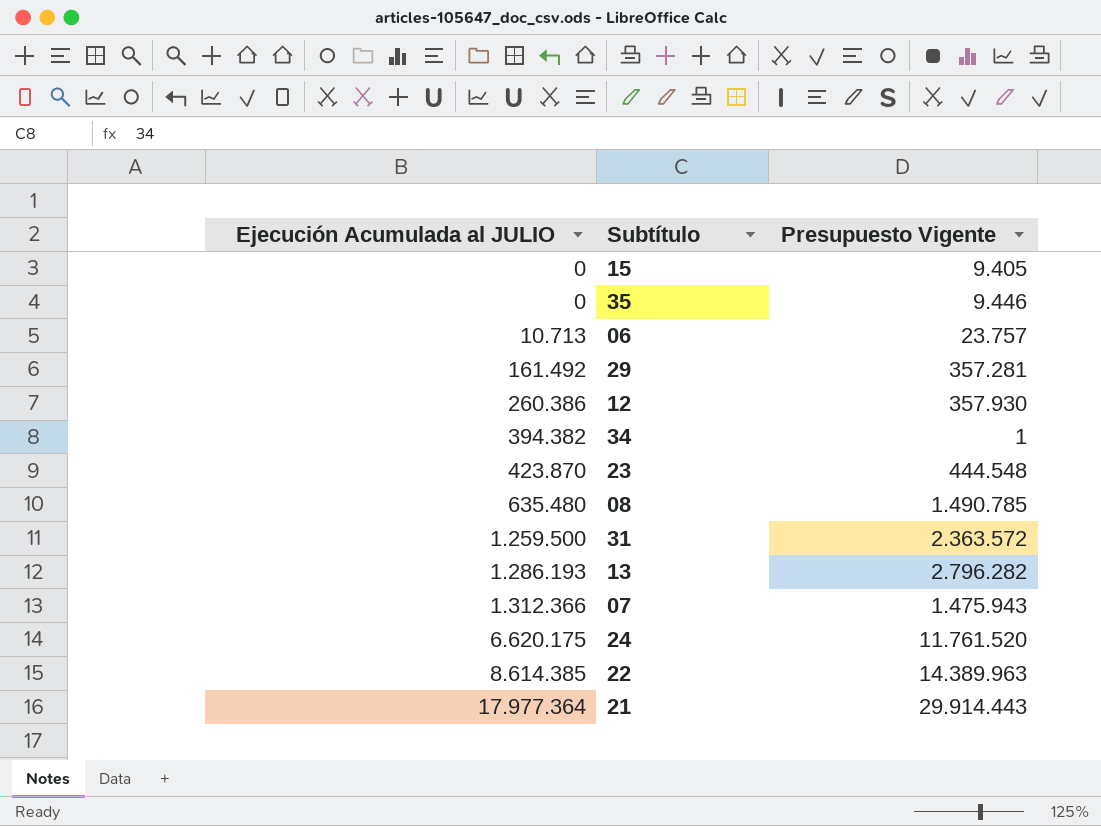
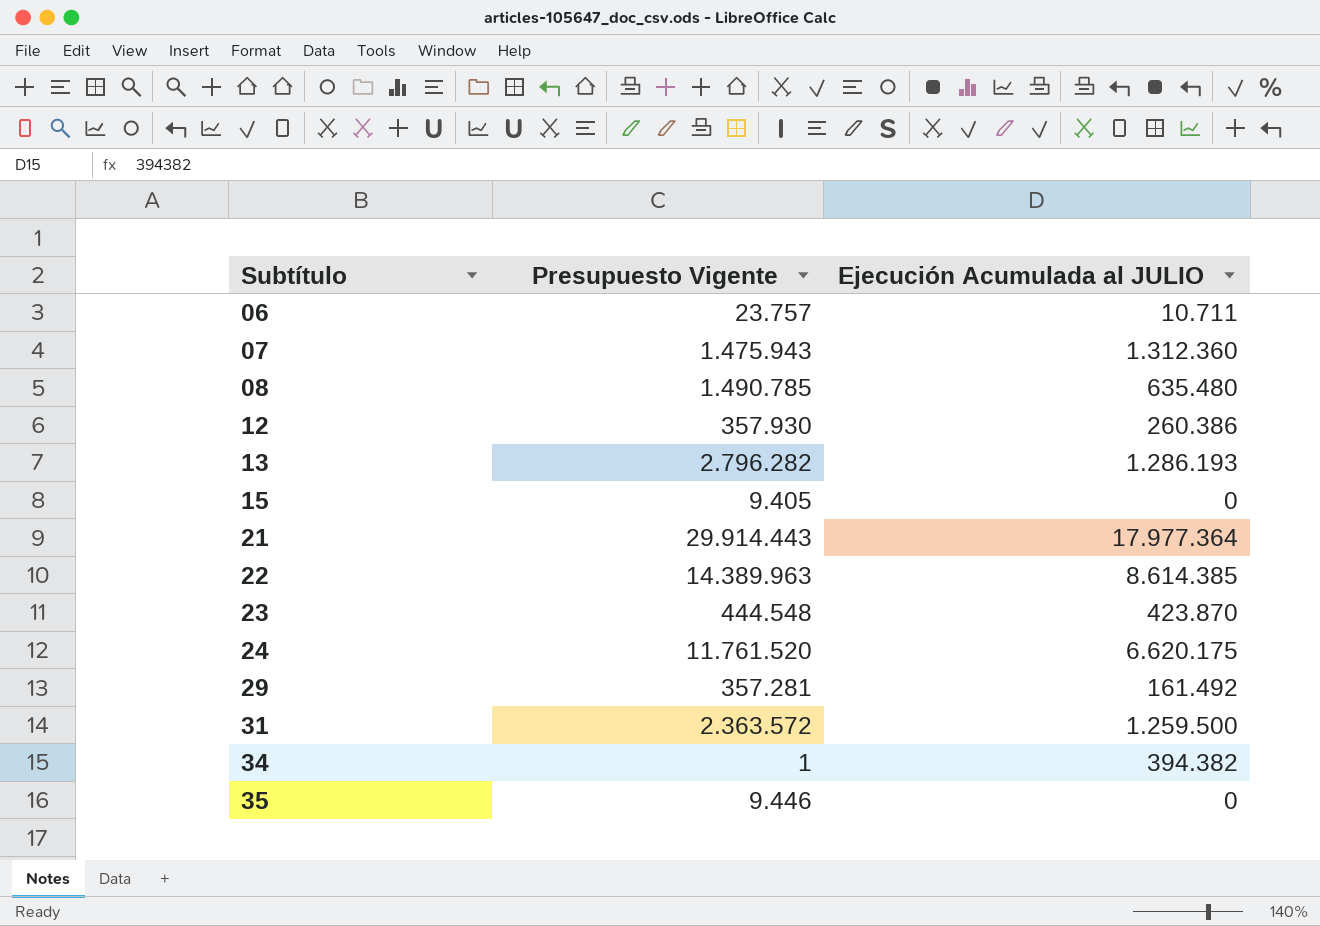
row order: Ejecución Acumulada al JULIO ascending -> Subtítulo ascending
column Ejecución Acumulada al JULIO | position: 1 -> 3
06 | Ejecución Acumulada al JULIO: 10.713 -> 10.711
07 | Ejecución Acumulada al JULIO: 1.312.366 -> 1.312.360

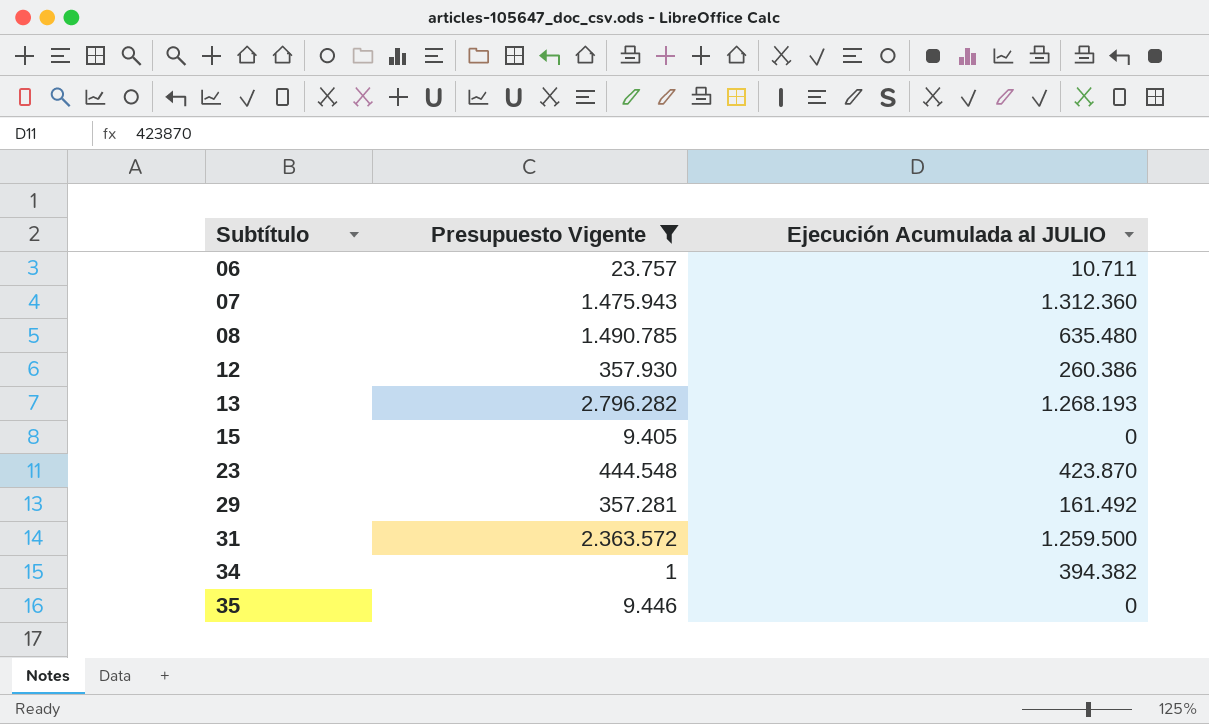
filter: none -> Presupuesto Vigente <= 2.796.282
13 | Ejecución Acumulada al JULIO: 1.286.193 -> 1.268.193

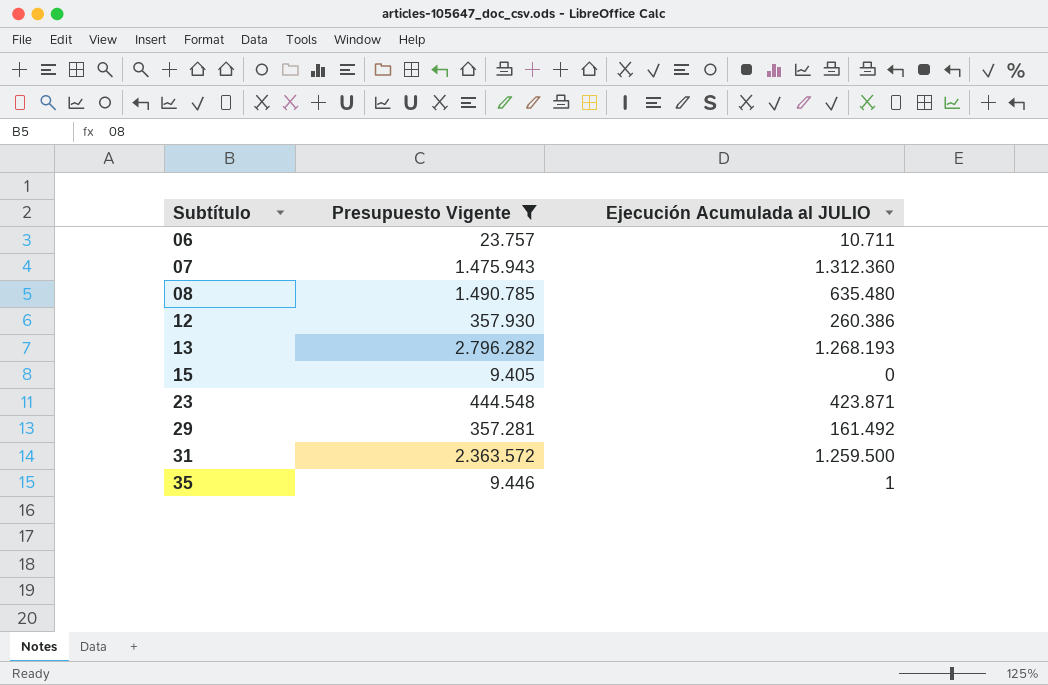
row 34: 1 | 394.382 -> none
23 | Ejecución Acumulada al JULIO: 423.870 -> 423.871
35 | Ejecución Acumulada al JULIO: 0 -> 1

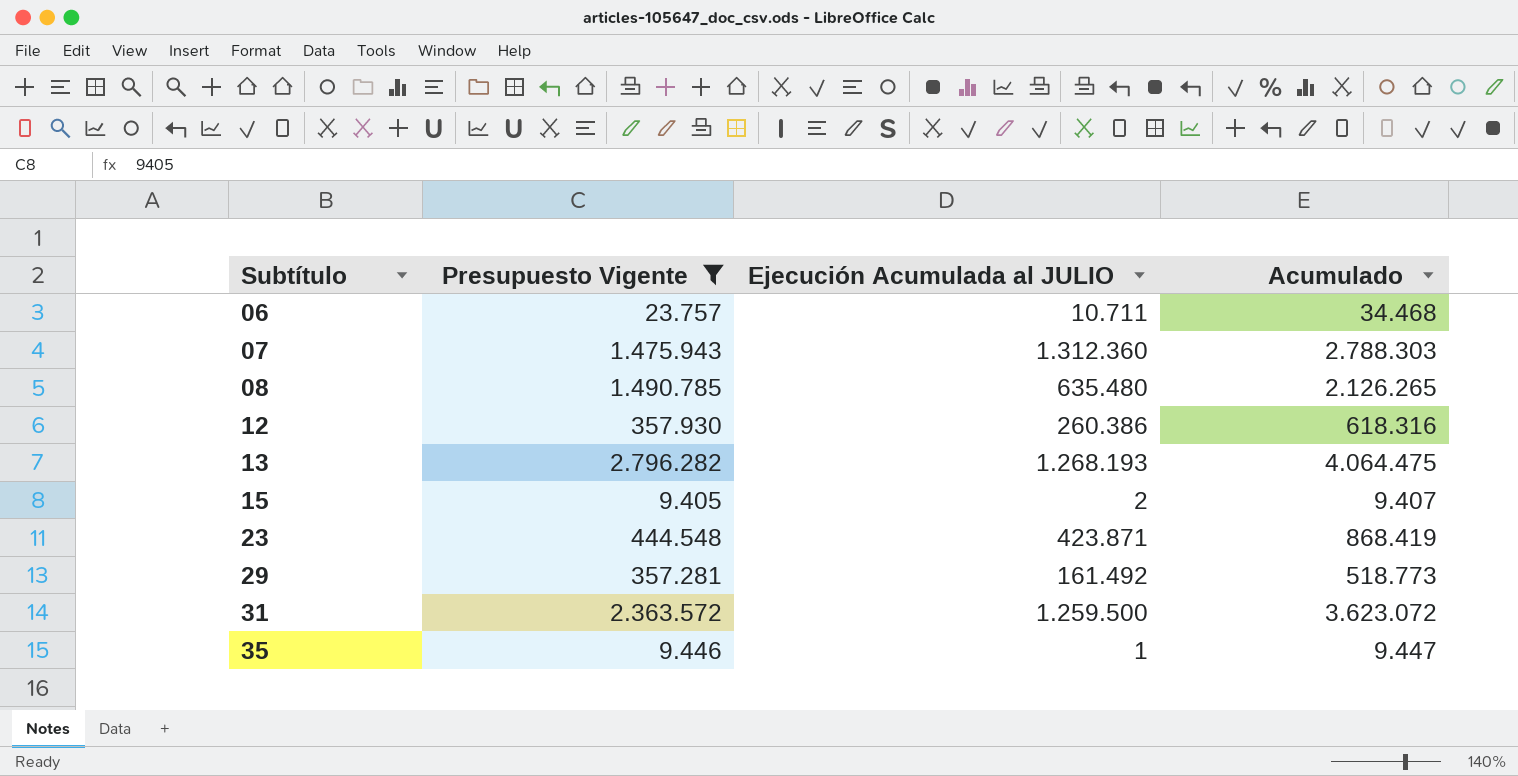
column Acumulado | formula: none -> [Presupuesto Vigente] + [Ejecución Acumulada al JULIO]
15 | Ejecución Acumulada al JULIO: 0 -> 2

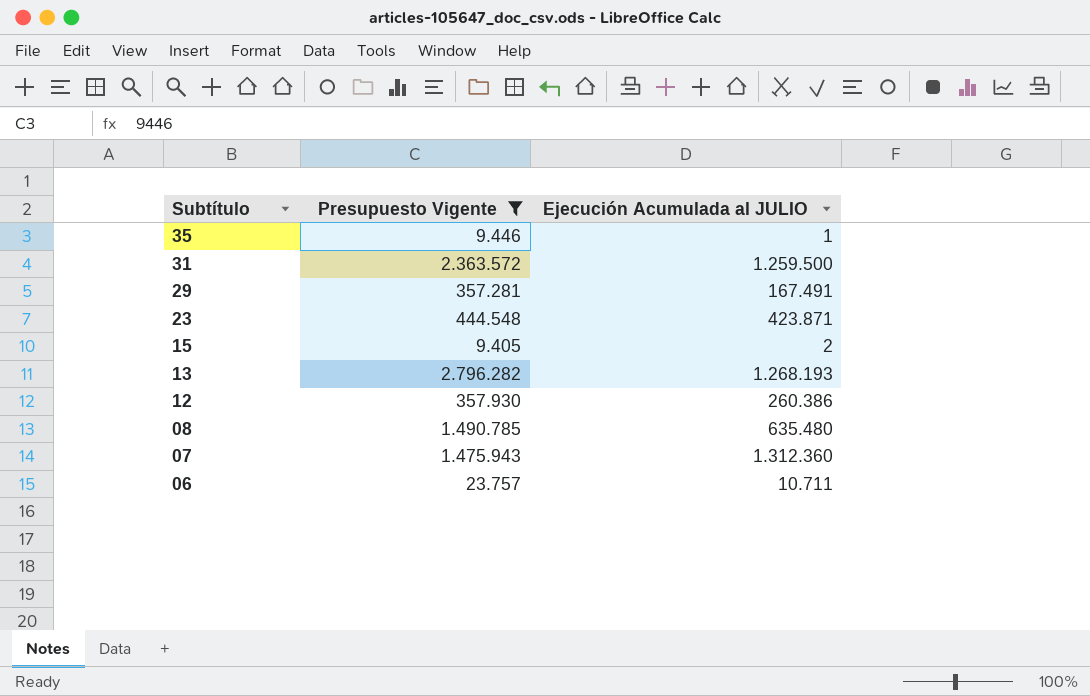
row order: Subtítulo ascending -> Subtítulo descending
column Acumulado | formula: [Presupuesto Vigente] + [Ejecución Acumulada al JULIO] -> none
29 | Ejecución Acumulada al JULIO: 161.492 -> 167.491

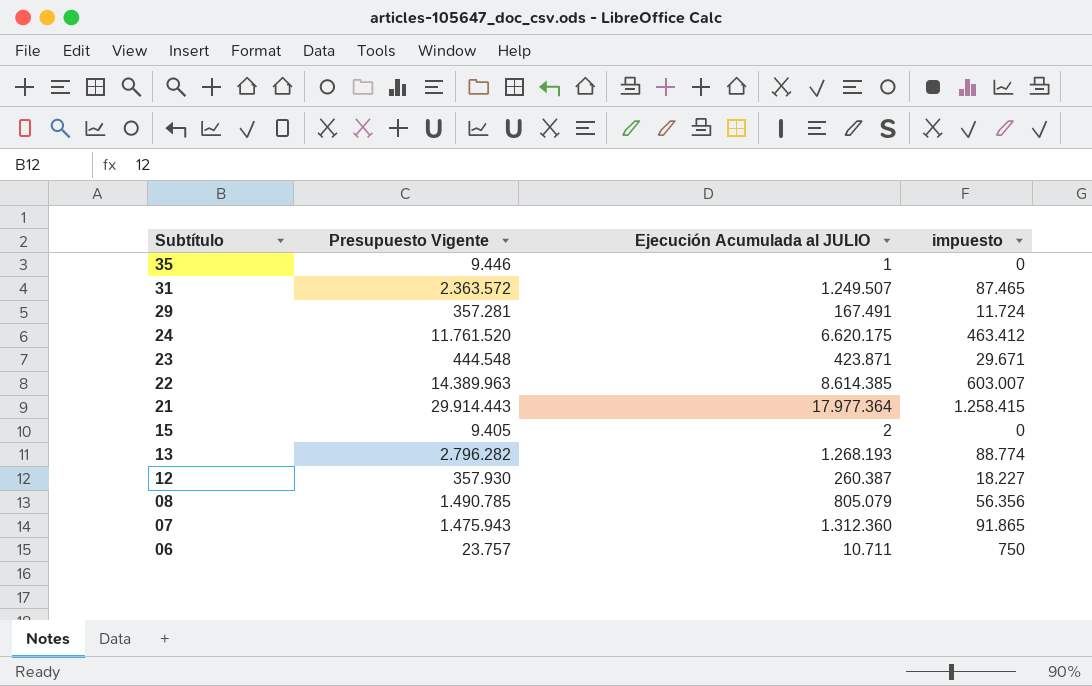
filter: Presupuesto Vigente <= 2.796.282 -> none
column impuesto | formula: none -> [Ejecución Acumulada al JULIO] * 0,07
31 | Ejecución Acumulada al JULIO: 1.259.500 -> 1.249.507
12 | Ejecución Acumulada al JULIO: 260.386 -> 260.387
08 | Ejecución Acumulada al JULIO: 635.480 -> 805.079

